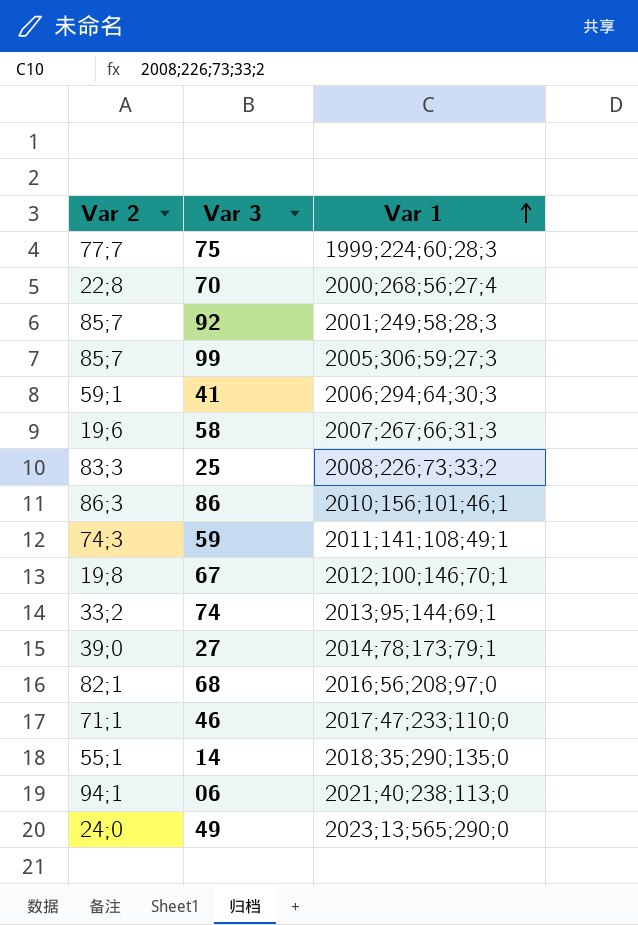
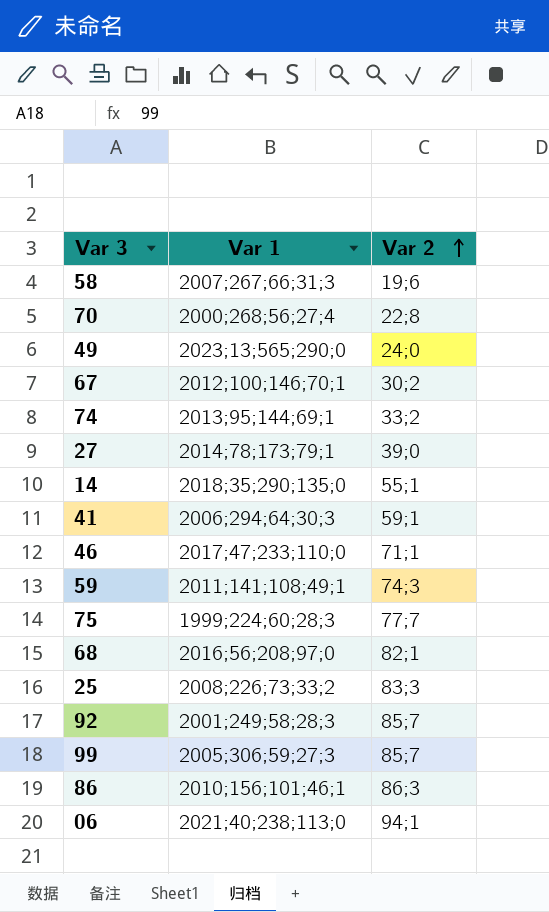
row order: Var 1 ascending -> Var 2 ascending
column Var 2 | position: 1 -> 3
67 | Var 2: 19;8 -> 30;2

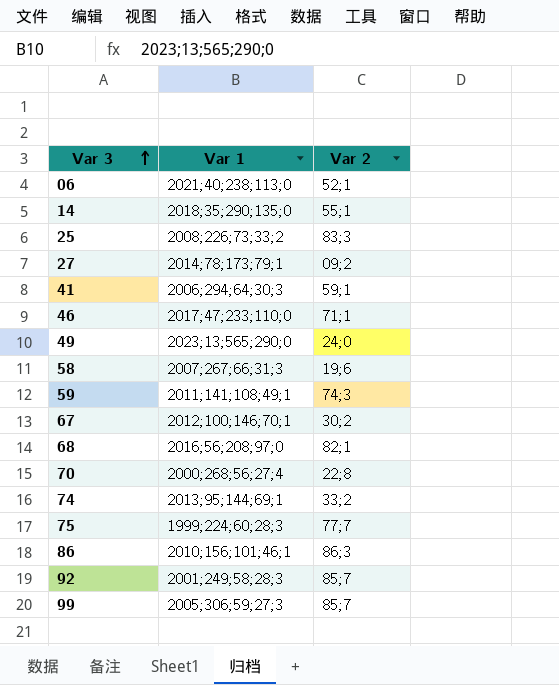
row order: Var 2 ascending -> Var 3 ascending
06 | Var 2: 94;1 -> 52;1
27 | Var 2: 39;0 -> 09;2

